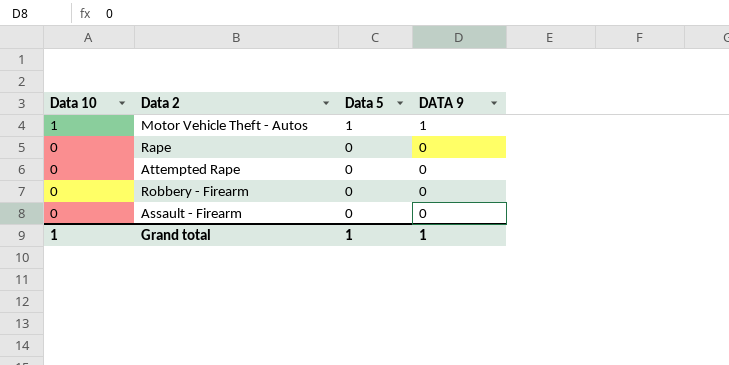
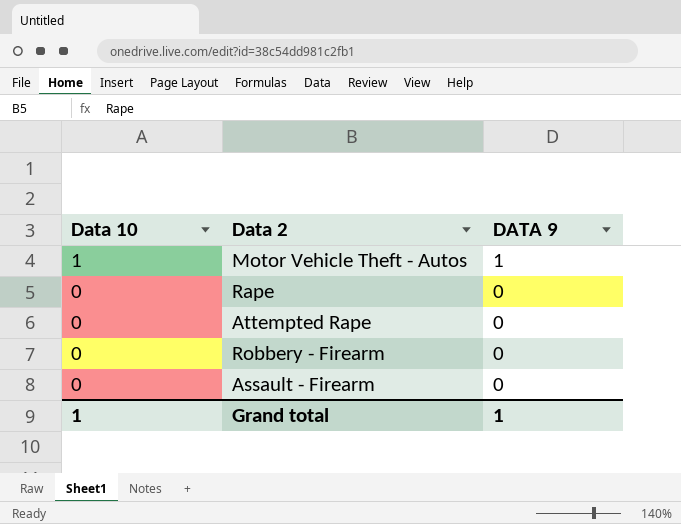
column Data 5 | position: 3 -> none

